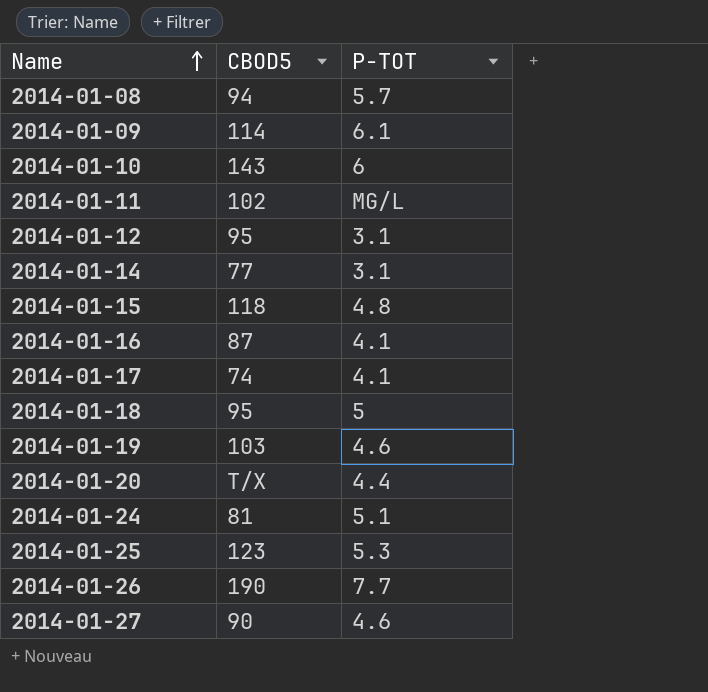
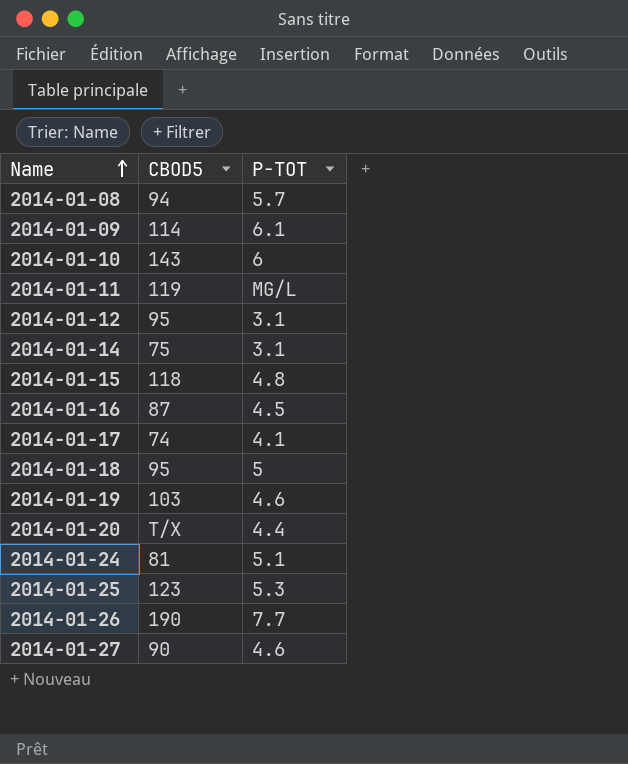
2014-01-11 | CBOD5: 102 -> 119
2014-01-14 | CBOD5: 77 -> 75
2014-01-16 | P-TOT: 4.1 -> 4.5

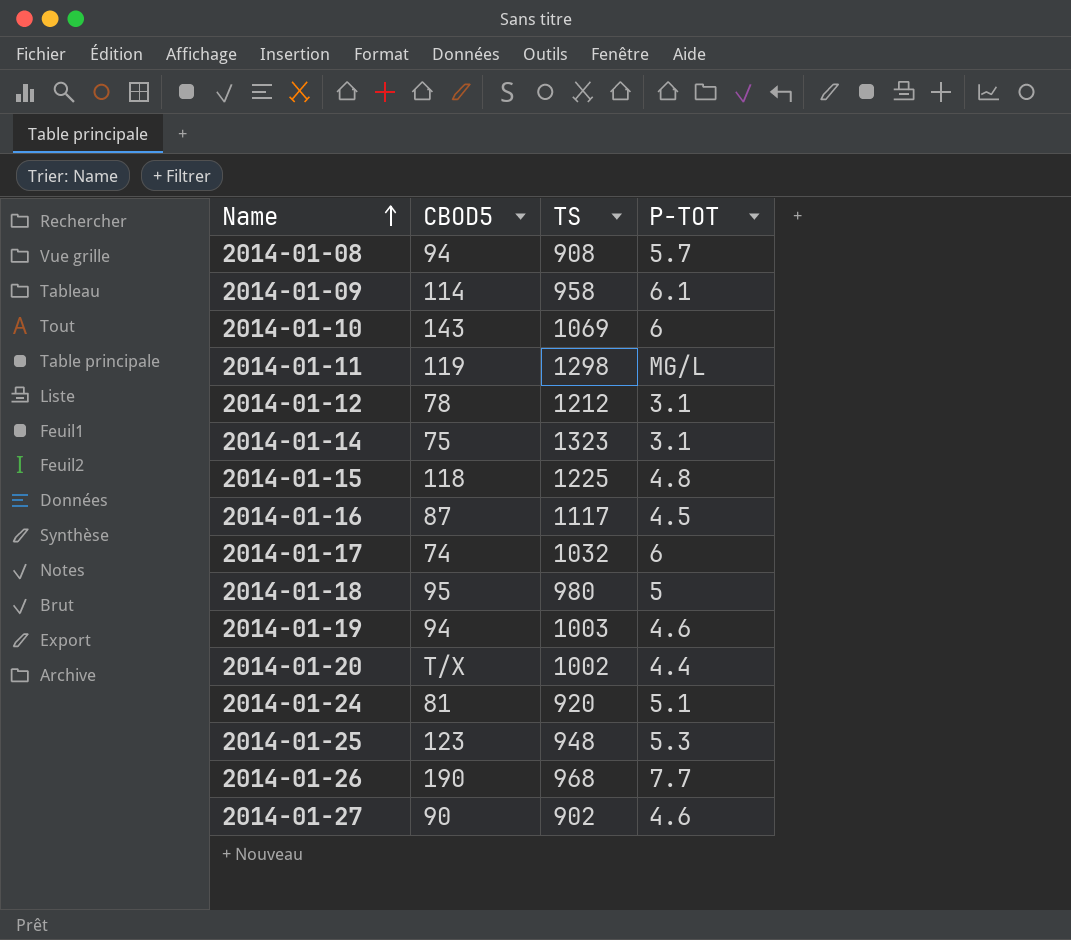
column TS | position: none -> 3
2014-01-12 | CBOD5: 95 -> 78
2014-01-17 | P-TOT: 4.1 -> 6
2014-01-19 | CBOD5: 103 -> 94

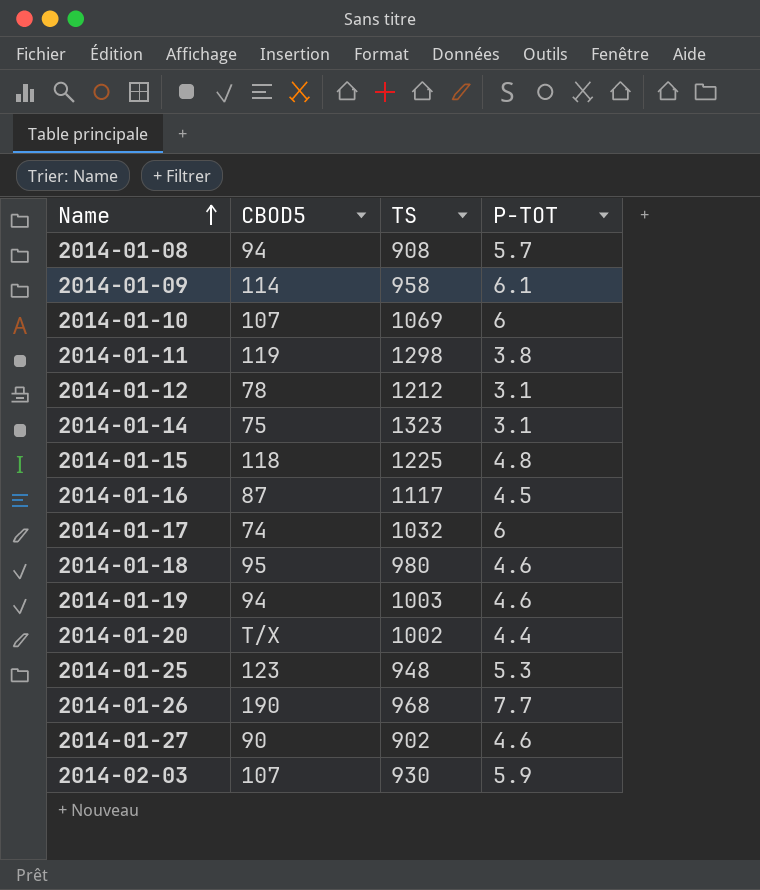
row 2014-01-24: 81 | 920 | 5.1 -> none
2014-01-10 | CBOD5: 143 -> 107
2014-01-11 | P-TOT: MG/L -> 3.8
2014-01-18 | P-TOT: 5 -> 4.6
row 2014-02-03: none -> 107 | 930 | 5.9

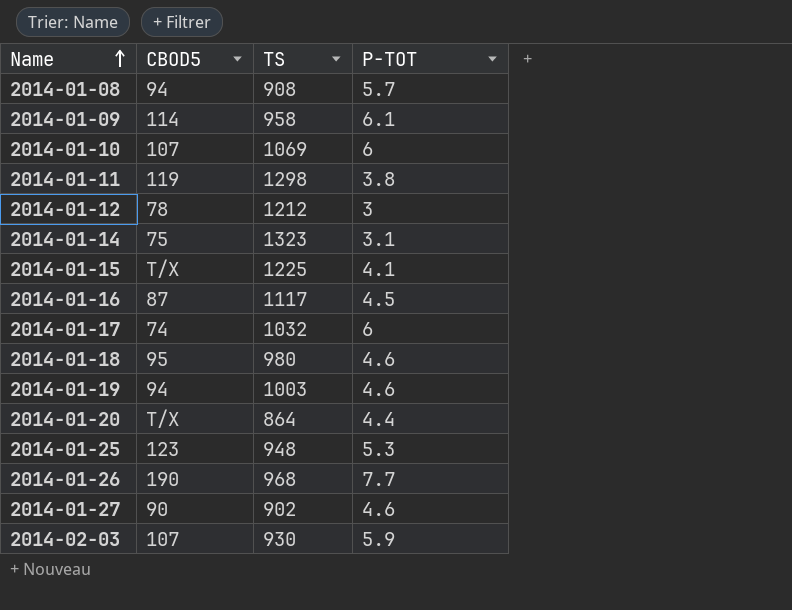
2014-01-12 | P-TOT: 3.1 -> 3
2014-01-15 | CBOD5: 118 -> T/X
2014-01-15 | P-TOT: 4.8 -> 4.1
2014-01-20 | TS: 1002 -> 864

